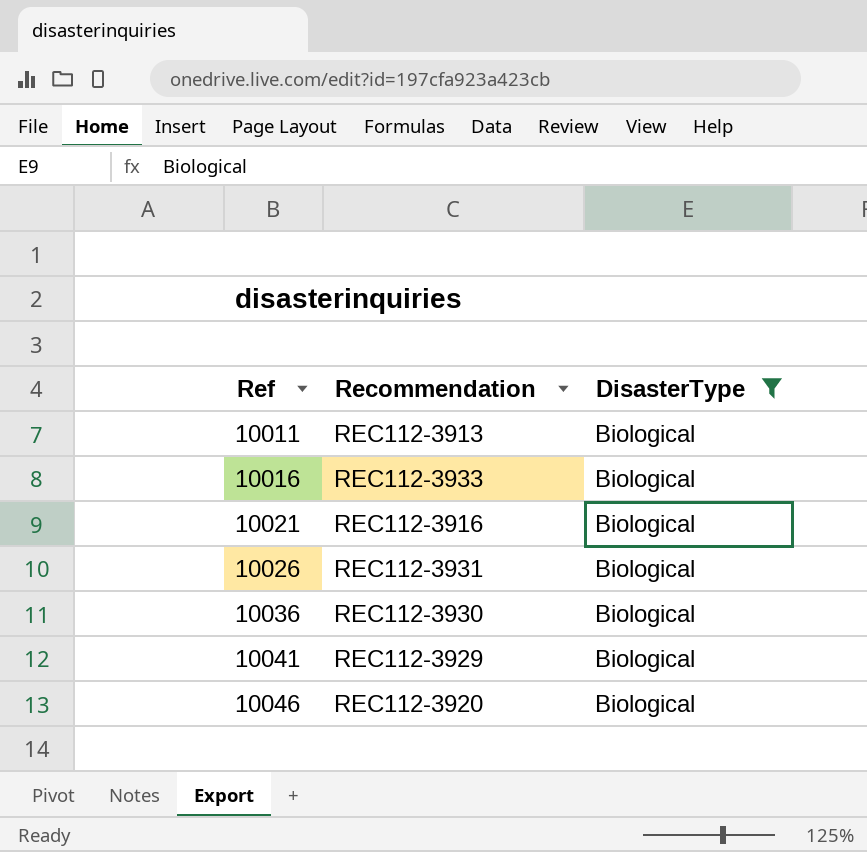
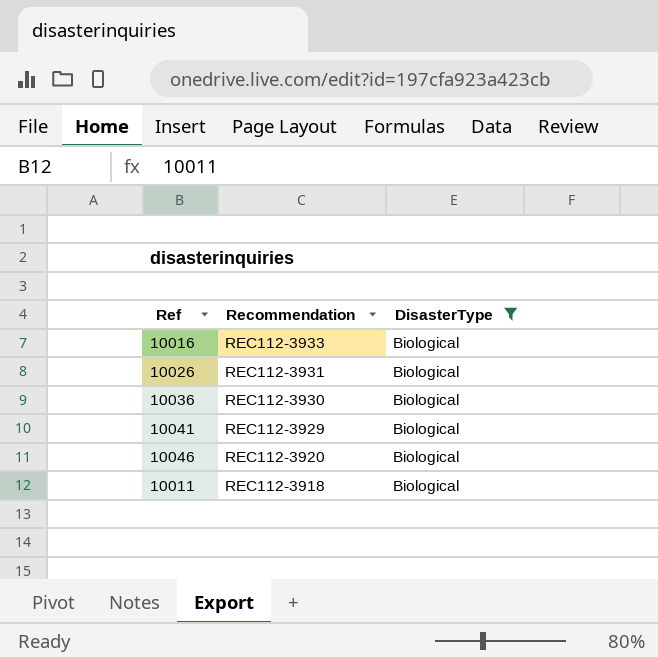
row order: Ref ascending -> Recommendation descending
row 10021: REC112-3916 | Biological -> none
10011 | Recommendation: REC112-3913 -> REC112-3918

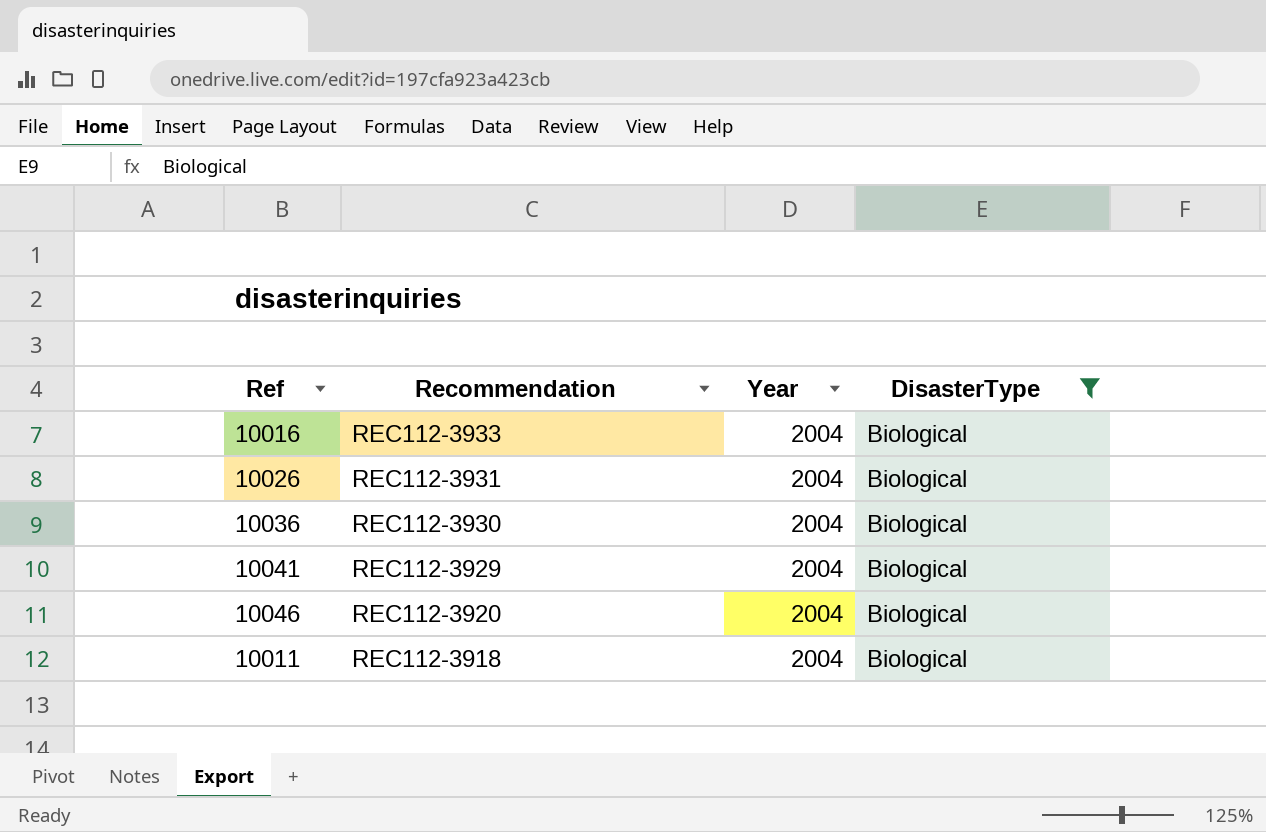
column Year | position: none -> 3

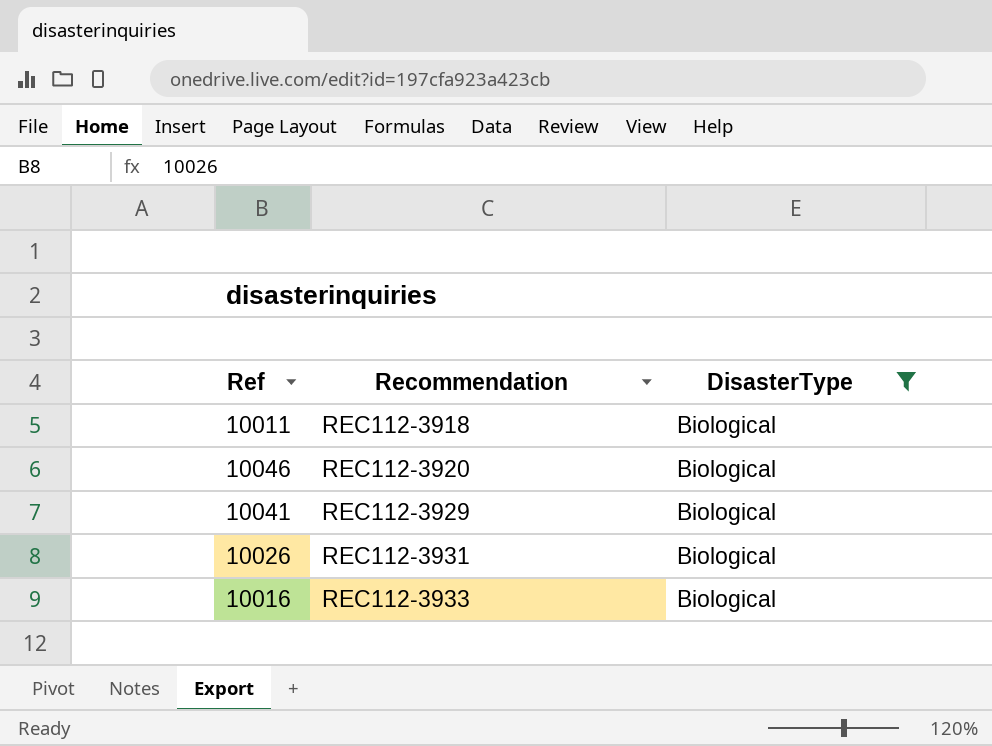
row order: Recommendation descending -> Recommendation ascending
column Year | position: 3 -> none
row 10036: REC112-3930 | 2004 | Biological -> none

